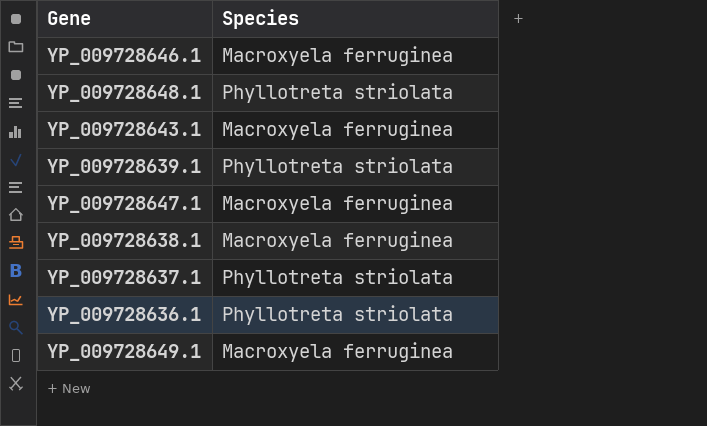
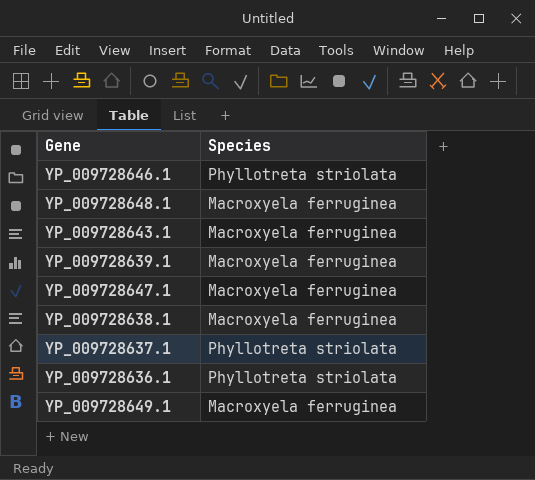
YP_009728646.1 | Species: Macroxyela ferruginea -> Phyllotreta striolata
YP_009728648.1 | Species: Phyllotreta striolata -> Macroxyela ferruginea
YP_009728639.1 | Species: Phyllotreta striolata -> Macroxyela ferruginea

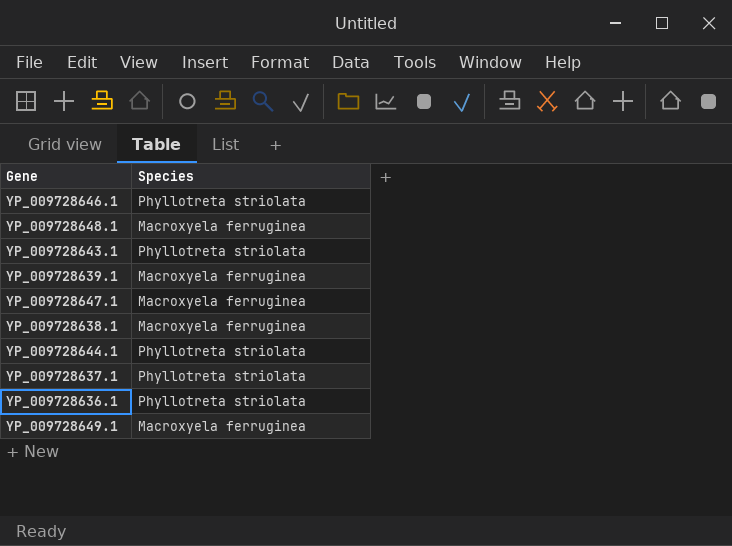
YP_009728643.1 | Species: Macroxyela ferruginea -> Phyllotreta striolata
row YP_009728644.1: none -> Phyllotreta striolata

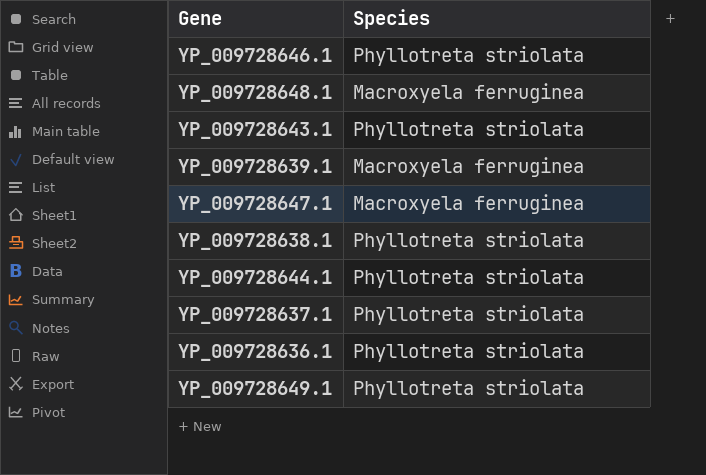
YP_009728638.1 | Species: Macroxyela ferruginea -> Phyllotreta striolata
YP_009728649.1 | Species: Macroxyela ferruginea -> Phyllotreta striolata

